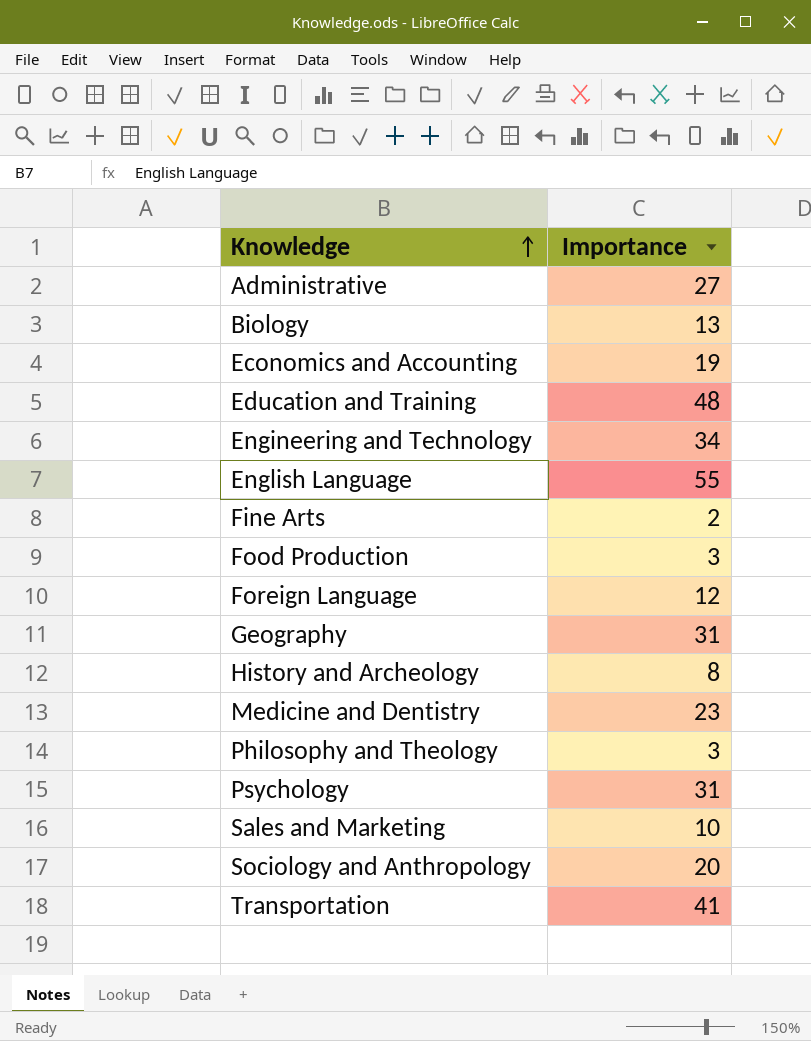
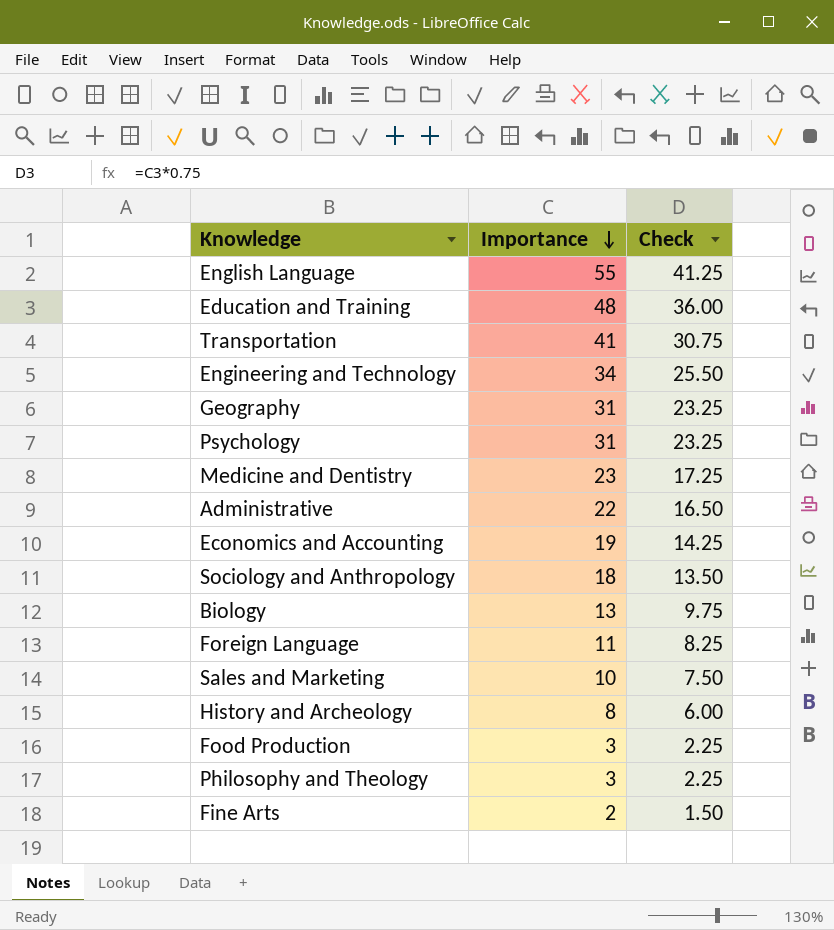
row order: Knowledge ascending -> Importance descending
column Check | formula: none -> [Importance] * 0.75
Administrative | Importance: 27 -> 22
Sociology and Anthropology | Importance: 20 -> 18
Foreign Language | Importance: 12 -> 11

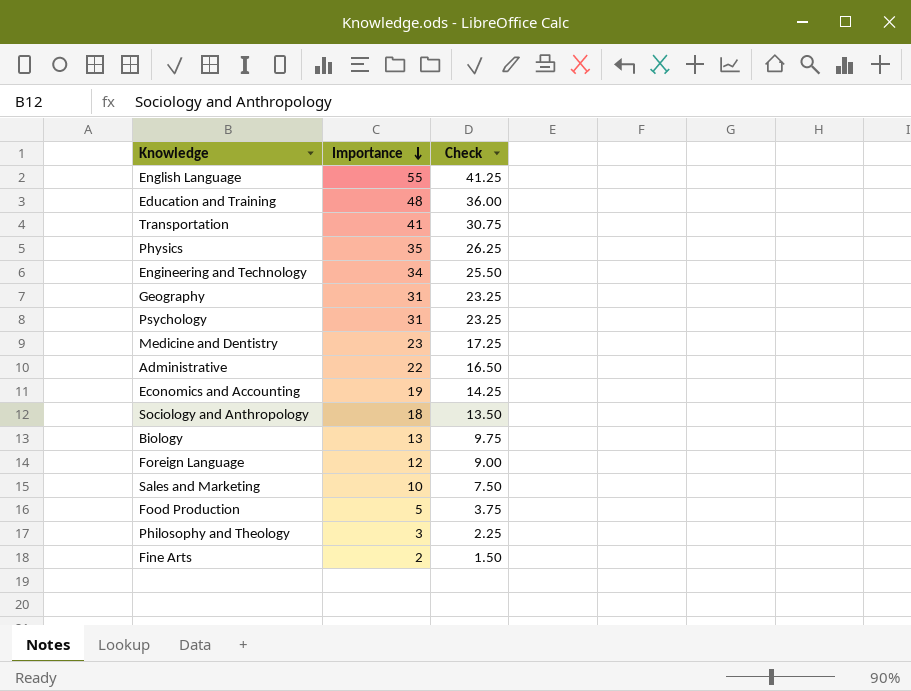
row History and Archeology: 8 | 6.00 -> none
row Physics: none -> 35 | 26.25
Foreign Language | Importance: 11 -> 12
Foreign Language | Check: 8.25 -> 9.00
Food Production | Importance: 3 -> 5
Food Production | Check: 2.25 -> 3.75

